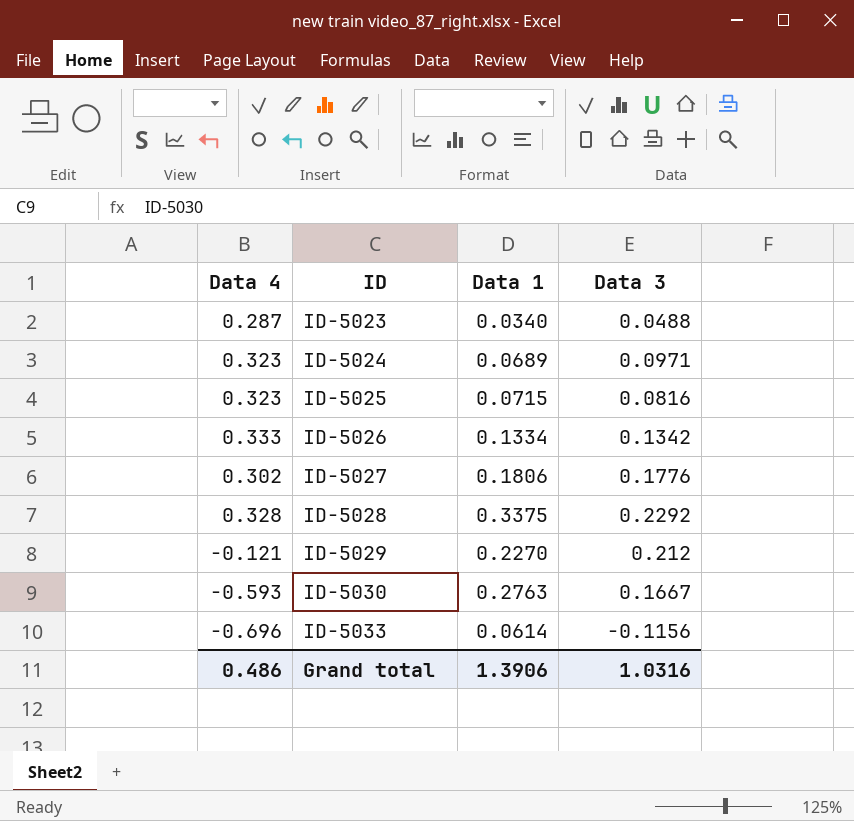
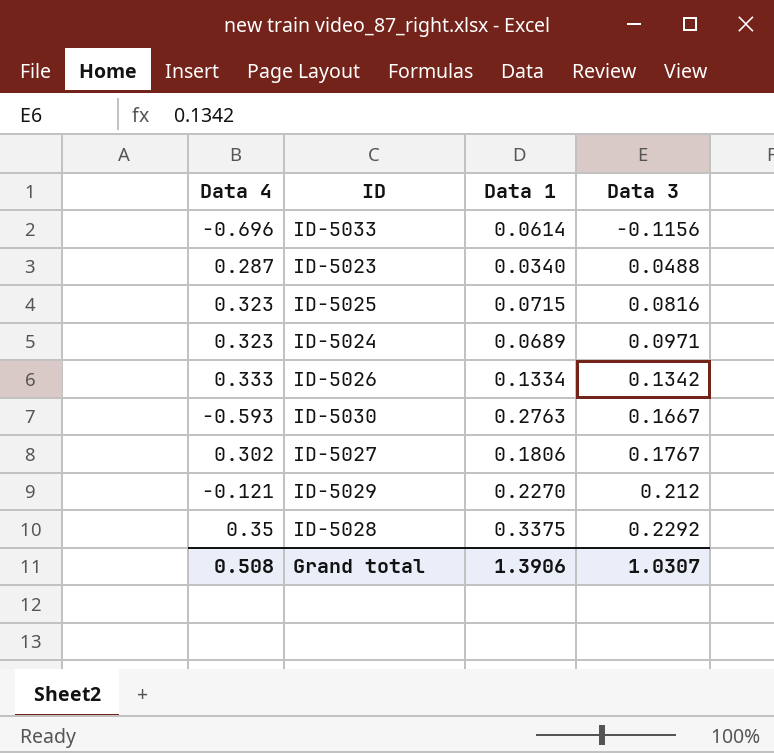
row order: ID ascending -> Data 3 ascending
ID-5027 | Data 3: 0.1776 -> 0.1767
ID-5028 | Data 4: 0.328 -> 0.35
Grand total | Data 4: 0.486 -> 0.508
Grand total | Data 3: 1.0316 -> 1.0307

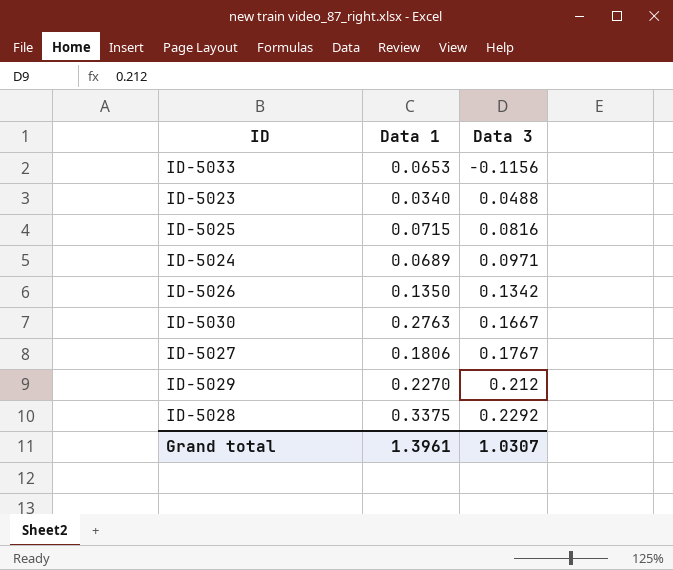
column Data 4 | position: 1 -> none
ID-5033 | Data 1: 0.0614 -> 0.0653
ID-5026 | Data 1: 0.1334 -> 0.1350
Grand total | Data 1: 1.3906 -> 1.3961

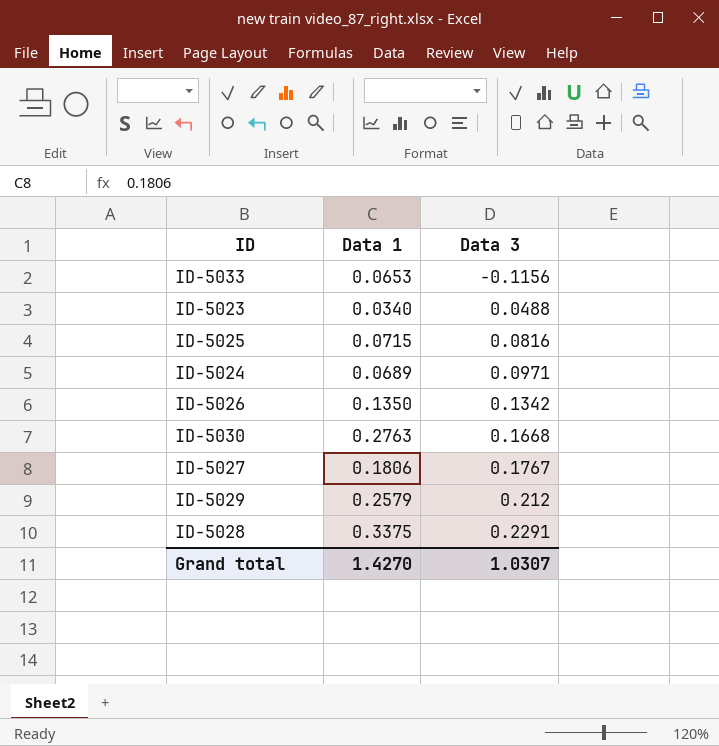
ID-5030 | Data 3: 0.1667 -> 0.1668
ID-5029 | Data 1: 0.2270 -> 0.2579
ID-5028 | Data 3: 0.2292 -> 0.2291
Grand total | Data 1: 1.3961 -> 1.4270

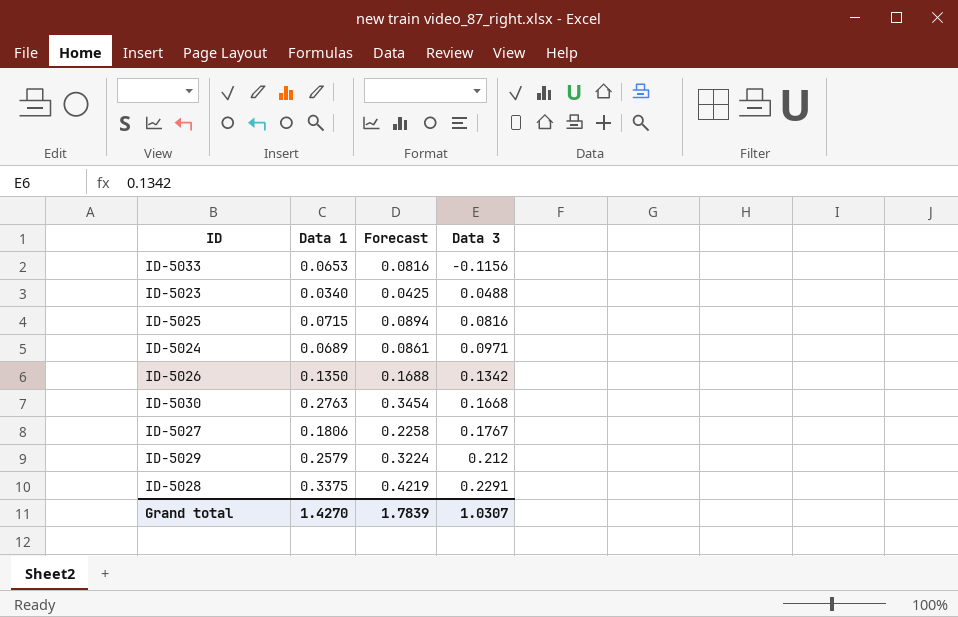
column Forecast | formula: none -> [Data 1] * 1.25

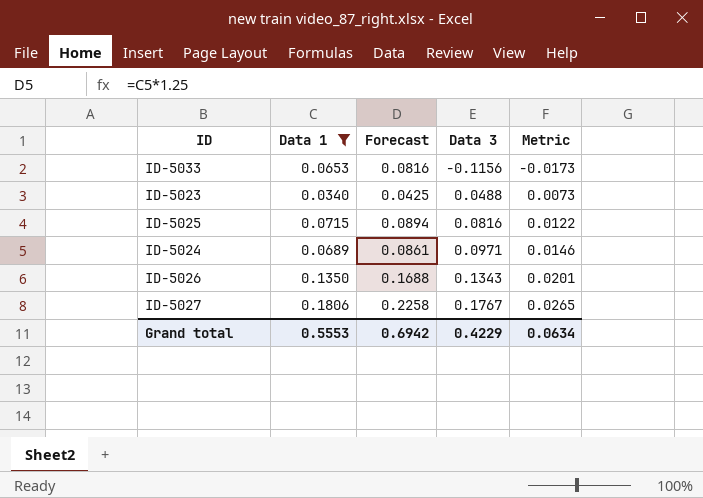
filter: none -> Data 1 <= 0.1806
column Metric | formula: none -> [Data 3] * 0.15
ID-5026 | Data 3: 0.1342 -> 0.1343
Grand total | Data 1: 1.4270 -> 0.5553
Grand total | Forecast: 1.7839 -> 0.6942
Grand total | Data 3: 1.0307 -> 0.4229

